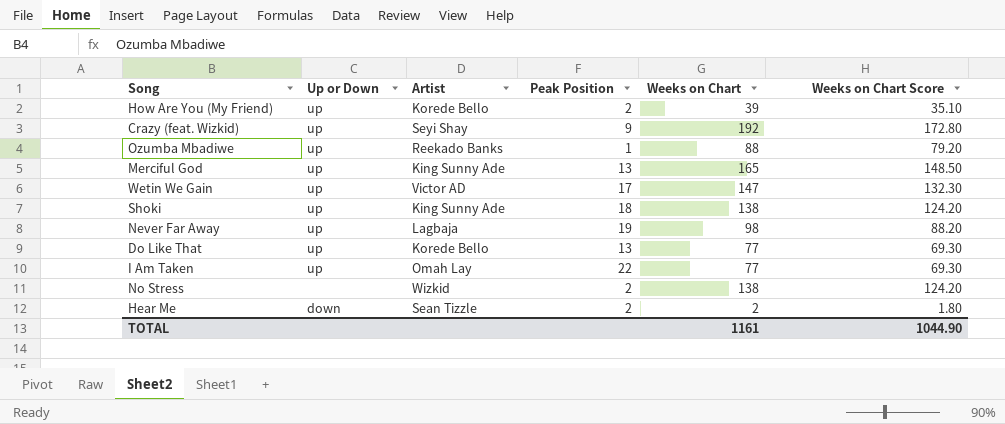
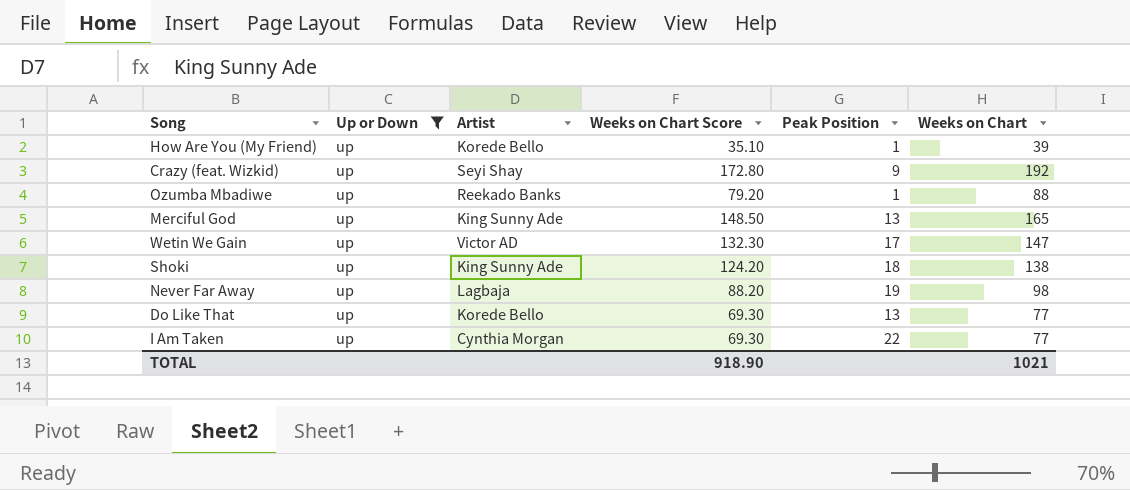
filter: none -> Up or Down = up
column Weeks on Chart Score | position: 6 -> 4
How Are You (My Friend) | Peak Position: 2 -> 1
I Am Taken | Artist: Omah Lay -> Cynthia Morgan
TOTAL | Weeks on Chart Score: 1044.90 -> 918.90
TOTAL | Weeks on Chart: 1161 -> 1021

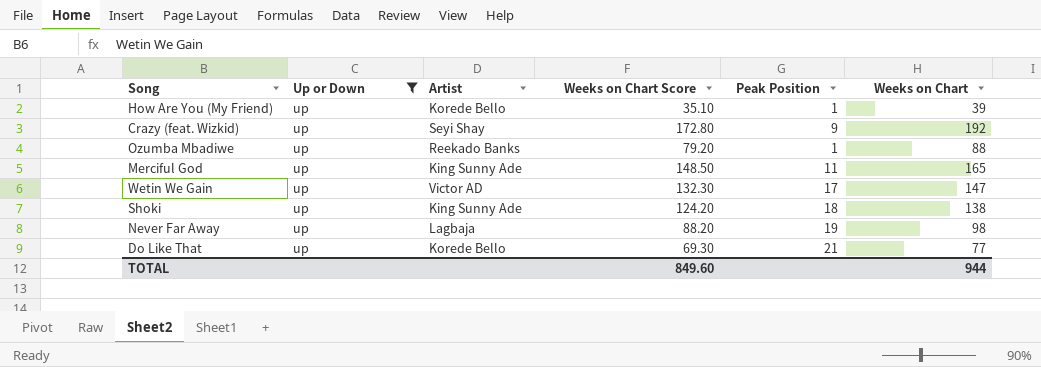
row I Am Taken: up | Cynthia Morgan | 69.30 | 22 | 77 -> none
Merciful God | Peak Position: 13 -> 11
Do Like That | Peak Position: 13 -> 21
TOTAL | Weeks on Chart Score: 918.90 -> 849.60
TOTAL | Weeks on Chart: 1021 -> 944

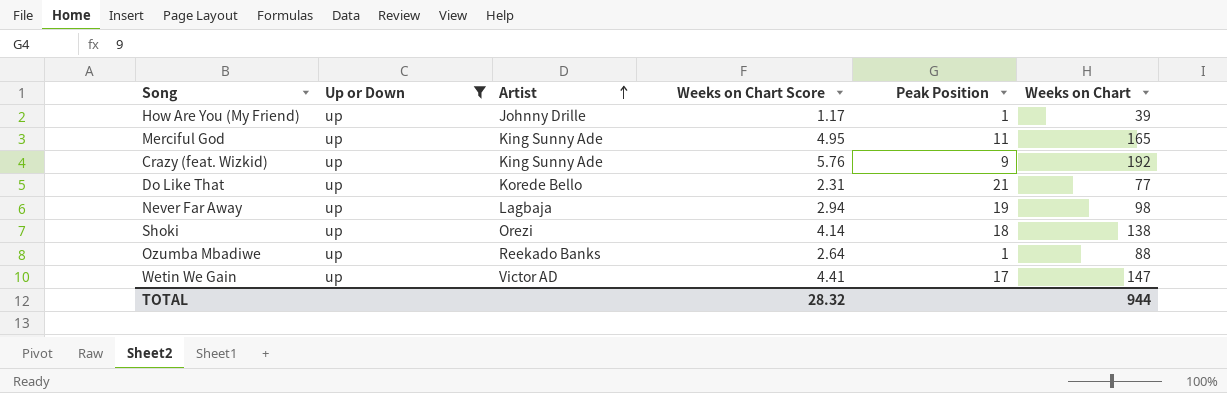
row order: none -> Artist ascending
column Weeks on Chart Score | formula: [Weeks on Chart] * 0.9 -> [Weeks on Chart] * 0.03
How Are You (My Friend) | Artist: Korede Bello -> Johnny Drille
Crazy (feat. Wizkid) | Artist: Seyi Shay -> King Sunny Ade
Shoki | Artist: King Sunny Ade -> Orezi
TOTAL | Weeks on Chart Score: 849.60 -> 28.32

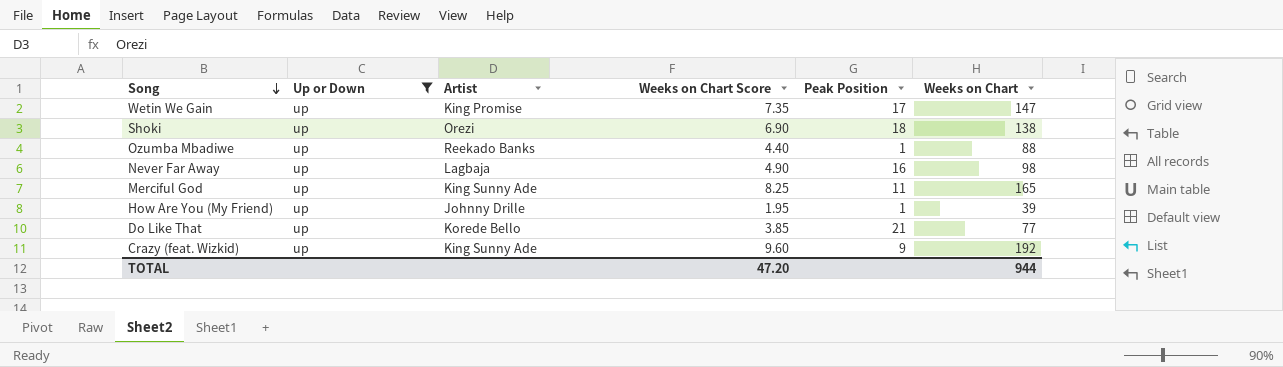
row order: Artist ascending -> Song descending
column Weeks on Chart Score | formula: [Weeks on Chart] * 0.03 -> [Weeks on Chart] * 0.05
Wetin We Gain | Artist: Victor AD -> King Promise
Never Far Away | Peak Position: 19 -> 16
TOTAL | Weeks on Chart Score: 28.32 -> 47.20

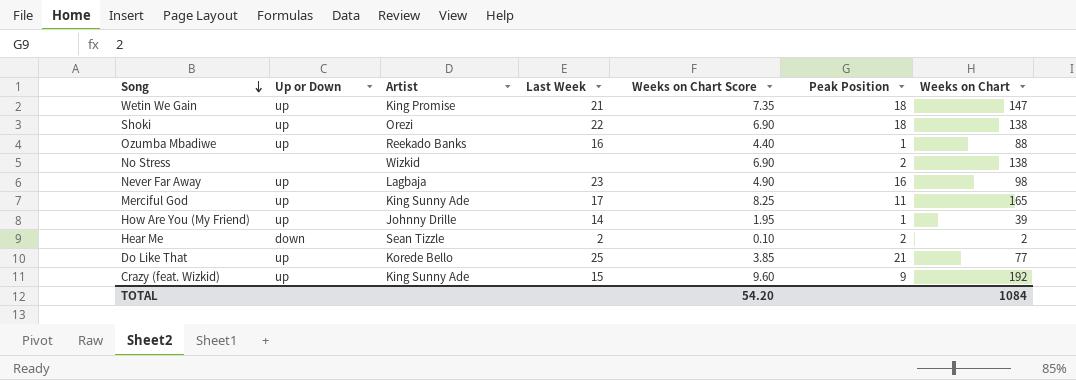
filter: Up or Down = up -> none
column Last Week | position: none -> 4
Wetin We Gain | Peak Position: 17 -> 18
TOTAL | Weeks on Chart Score: 47.20 -> 54.20
TOTAL | Weeks on Chart: 944 -> 1084

